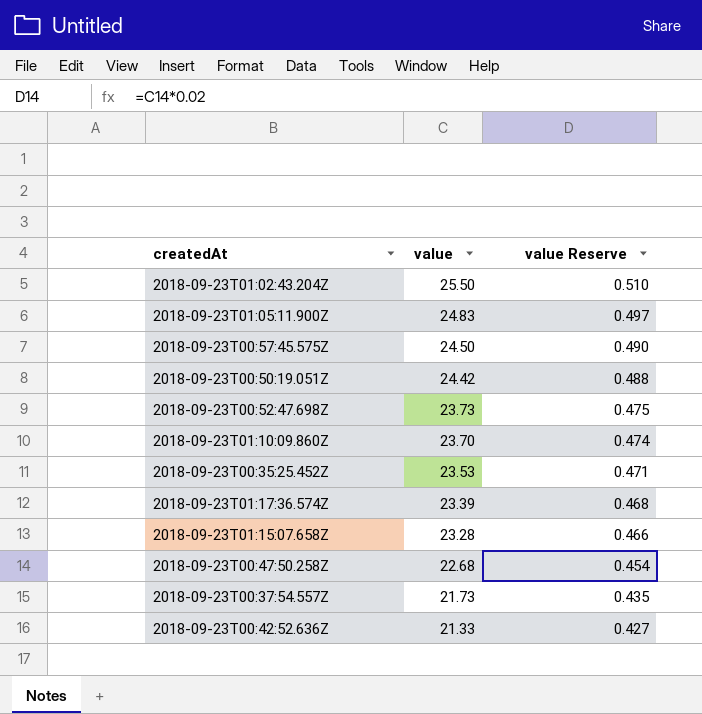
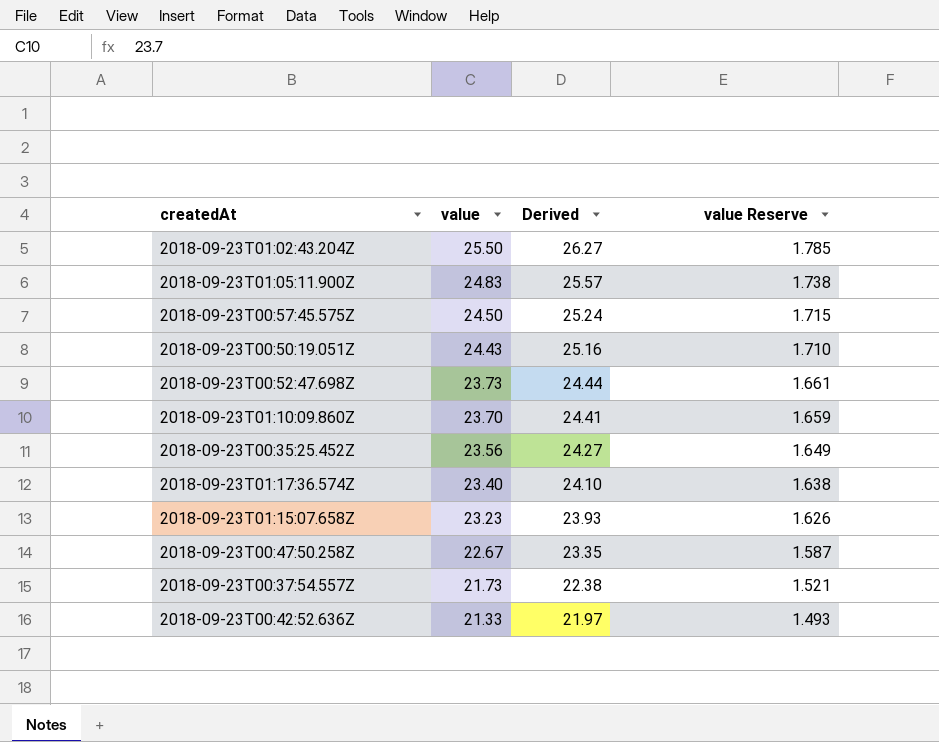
column Derived | formula: none -> [value] * 1.03
column value Reserve | formula: [value] * 0.02 -> [value] * 0.07
2018-09-23T00:50:19.051Z | value: 24.42 -> 24.43
2018-09-23T00:35:25.452Z | value: 23.53 -> 23.56
2018-09-23T01:17:36.574Z | value: 23.39 -> 23.40
2018-09-23T01:15:07.658Z | value: 23.28 -> 23.23
2018-09-23T00:47:50.258Z | value: 22.68 -> 22.67

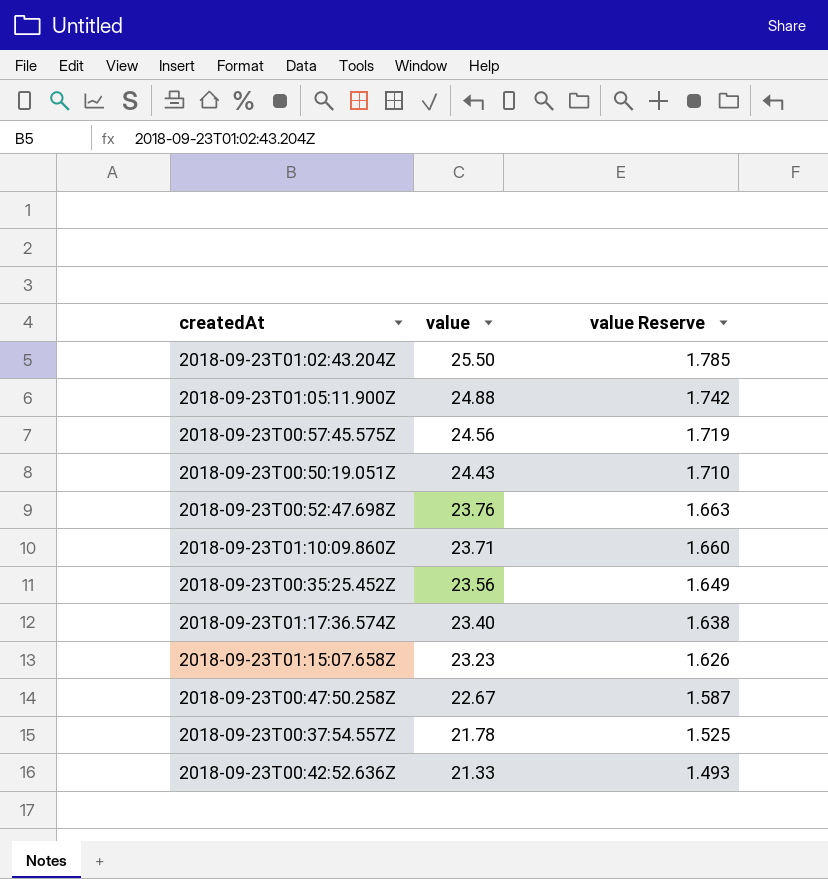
column Derived | formula: [value] * 1.03 -> none
2018-09-23T01:05:11.900Z | value: 24.83 -> 24.88
2018-09-23T01:05:11.900Z | value Reserve: 1.738 -> 1.742
2018-09-23T00:57:45.575Z | value: 24.50 -> 24.56
2018-09-23T00:57:45.575Z | value Reserve: 1.715 -> 1.719
2018-09-23T00:52:47.698Z | value: 23.73 -> 23.76
2018-09-23T00:52:47.698Z | value Reserve: 1.661 -> 1.663
2018-09-23T01:10:09.860Z | value: 23.70 -> 23.71
2018-09-23T01:10:09.860Z | value Reserve: 1.659 -> 1.660
2018-09-23T00:37:54.557Z | value: 21.73 -> 21.78
2018-09-23T00:37:54.557Z | value Reserve: 1.521 -> 1.525

